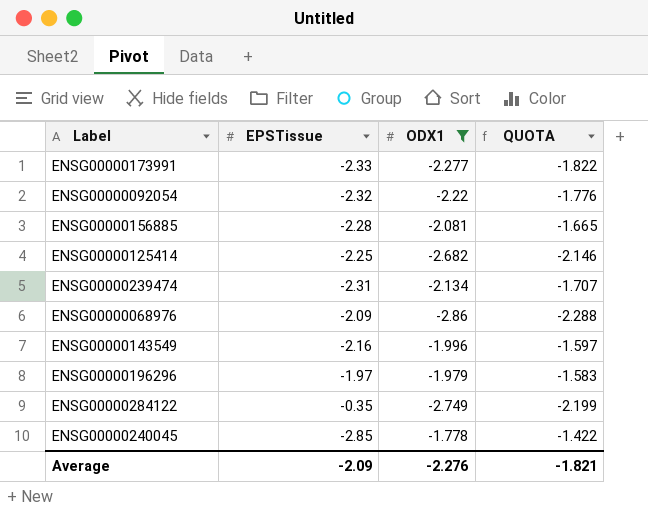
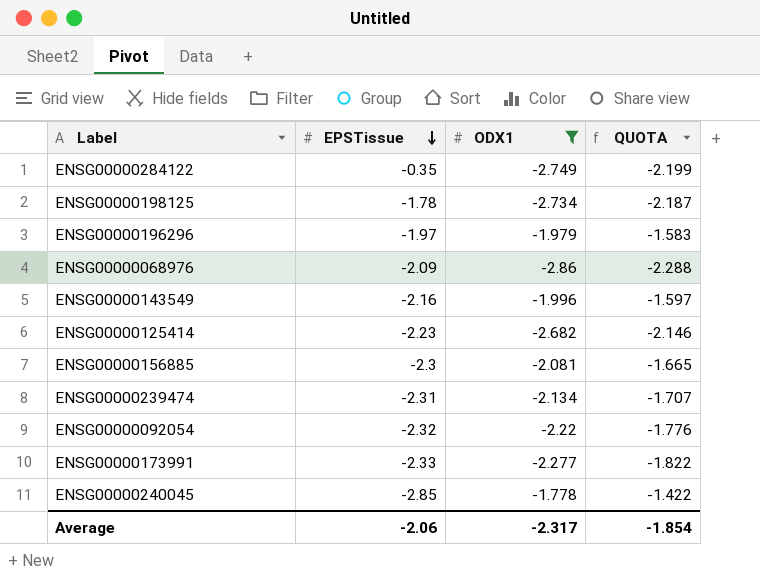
row order: none -> EPSTissue descending
row ENSG00000198125: none -> -1.78 | -2.734 | -2.187
ENSG00000125414 | EPSTissue: -2.25 -> -2.23
ENSG00000156885 | EPSTissue: -2.28 -> -2.3
Average | EPSTissue: -2.09 -> -2.06
Average | ODX1: -2.276 -> -2.317
Average | QUOTA: -1.821 -> -1.854

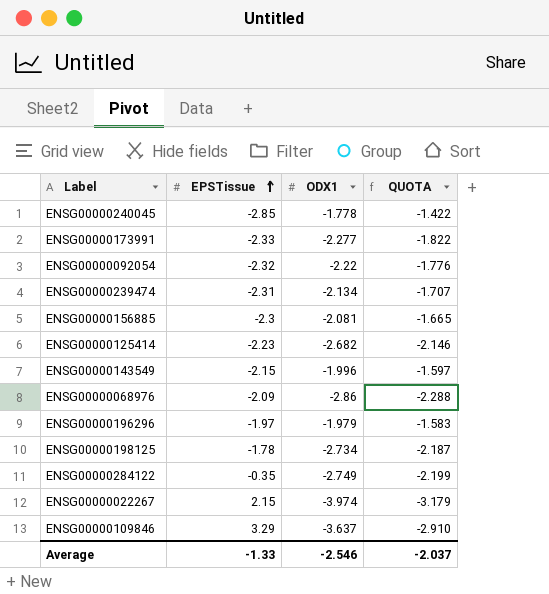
filter: ODX1 >= -2.86 -> none
row order: EPSTissue descending -> EPSTissue ascending
ENSG00000143549 | EPSTissue: -2.16 -> -2.15
Average | EPSTissue: -2.06 -> -1.33
Average | ODX1: -2.317 -> -2.546
Average | QUOTA: -1.854 -> -2.037

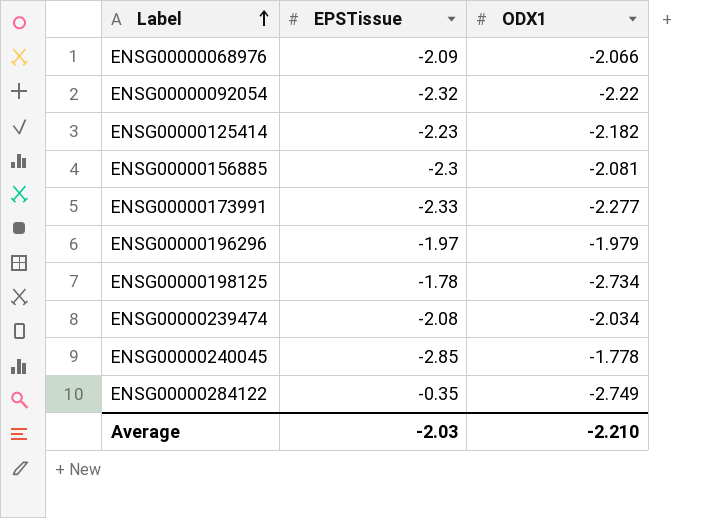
row order: EPSTissue ascending -> Label ascending
column QUOTA | formula: [ODX1] * 0.8 -> none
row ENSG00000143549: -2.15 | -1.996 | -1.597 -> none
row ENSG00000022267: 2.15 | -3.974 | -3.179 -> none
row ENSG00000109846: 3.29 | -3.637 | -2.910 -> none
ENSG00000068976 | ODX1: -2.86 -> -2.066
ENSG00000125414 | ODX1: -2.682 -> -2.182
ENSG00000239474 | EPSTissue: -2.31 -> -2.08
ENSG00000239474 | ODX1: -2.134 -> -2.034
Average | EPSTissue: -1.33 -> -2.03
Average | ODX1: -2.546 -> -2.210

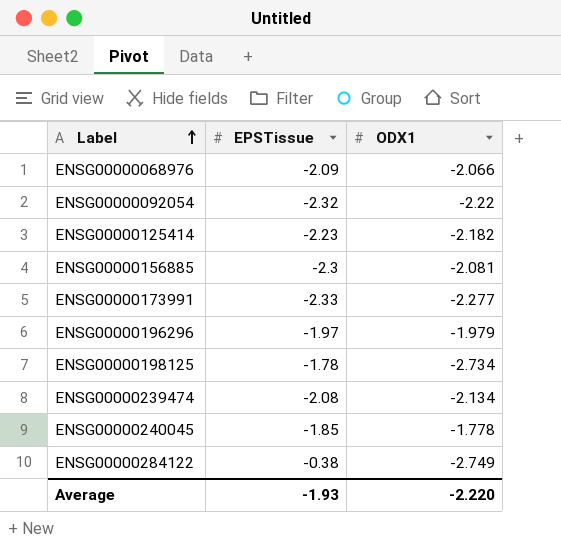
ENSG00000239474 | ODX1: -2.034 -> -2.134
ENSG00000240045 | EPSTissue: -2.85 -> -1.85
ENSG00000284122 | EPSTissue: -0.35 -> -0.38
Average | EPSTissue: -2.03 -> -1.93
Average | ODX1: -2.210 -> -2.220

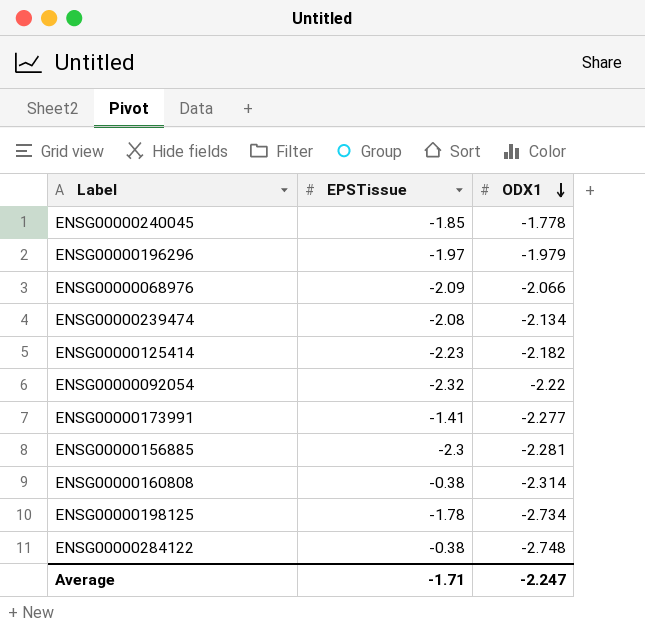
row order: Label ascending -> ODX1 descending
ENSG00000173991 | EPSTissue: -2.33 -> -1.41
ENSG00000156885 | ODX1: -2.081 -> -2.281
row ENSG00000160808: none -> -0.38 | -2.314
ENSG00000284122 | ODX1: -2.749 -> -2.748
Average | EPSTissue: -1.93 -> -1.71
Average | ODX1: -2.220 -> -2.247

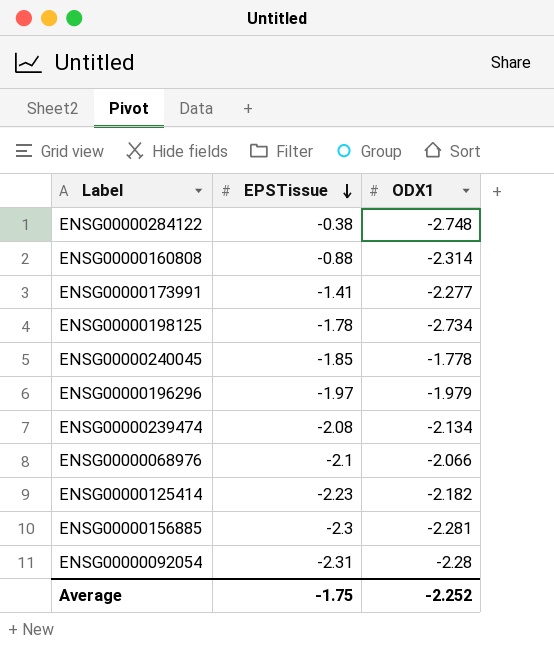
row order: ODX1 descending -> EPSTissue descending
ENSG00000160808 | EPSTissue: -0.38 -> -0.88
ENSG00000068976 | EPSTissue: -2.09 -> -2.1
ENSG00000092054 | EPSTissue: -2.32 -> -2.31
ENSG00000092054 | ODX1: -2.22 -> -2.28
Average | EPSTissue: -1.71 -> -1.75
Average | ODX1: -2.247 -> -2.252

